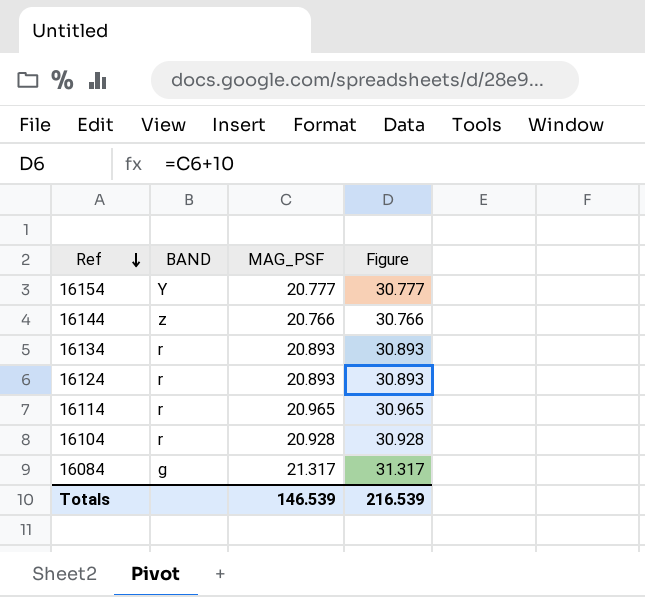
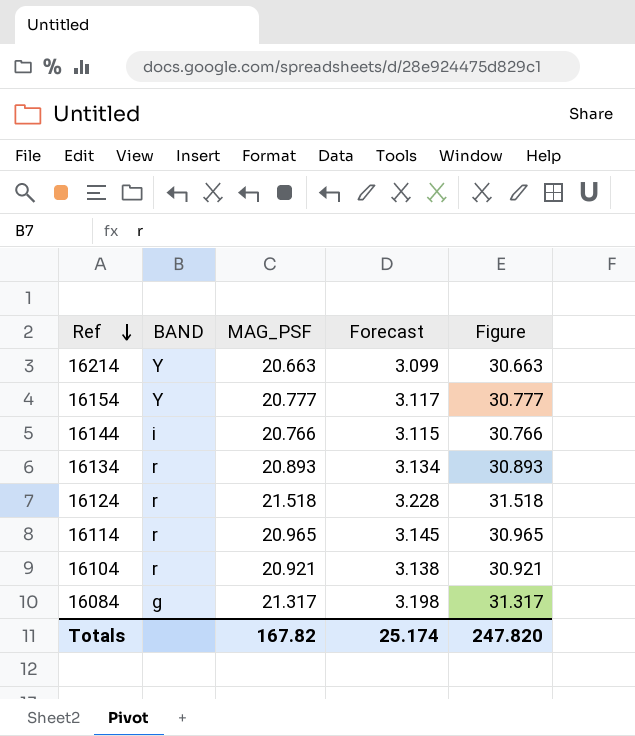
column Forecast | formula: none -> [MAG_PSF] * 0.15
row 16214: none -> Y | 20.663 | 3.099 | 30.663
16144 | BAND: z -> i
16124 | MAG_PSF: 20.893 -> 21.518
16124 | Figure: 30.893 -> 31.518
16104 | MAG_PSF: 20.928 -> 20.921
16104 | Figure: 30.928 -> 30.921
Totals | MAG_PSF: 146.539 -> 167.82
Totals | Figure: 216.539 -> 247.820

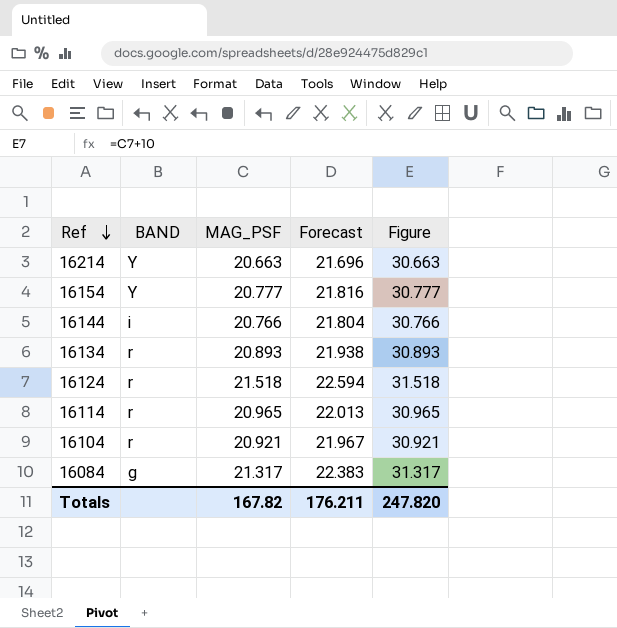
column Forecast | formula: [MAG_PSF] * 0.15 -> [MAG_PSF] * 1.05
Totals | Forecast: 25.174 -> 176.211

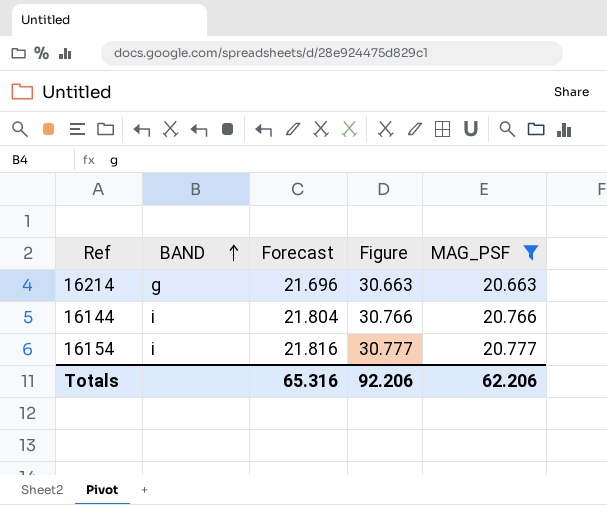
filter: none -> MAG_PSF <= 20.777
row order: Ref descending -> BAND ascending
column MAG_PSF | position: 3 -> 5
16214 | BAND: Y -> g
16154 | BAND: Y -> i
Totals | Forecast: 176.211 -> 65.316
Totals | Figure: 247.820 -> 92.206
Totals | MAG_PSF: 167.82 -> 62.206

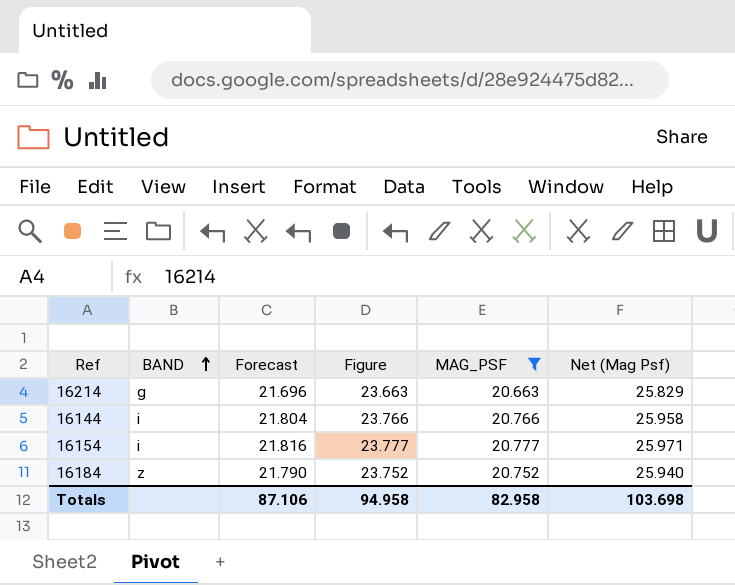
column Figure | formula: [MAG_PSF] + 10 -> [MAG_PSF] + 3
column Net (Mag Psf) | formula: none -> [MAG_PSF] * 1.25
row 16184: none -> z | 21.790 | 23.752 | 20.752 | 25.940
Totals | Forecast: 65.316 -> 87.106
Totals | Figure: 92.206 -> 94.958
Totals | MAG_PSF: 62.206 -> 82.958

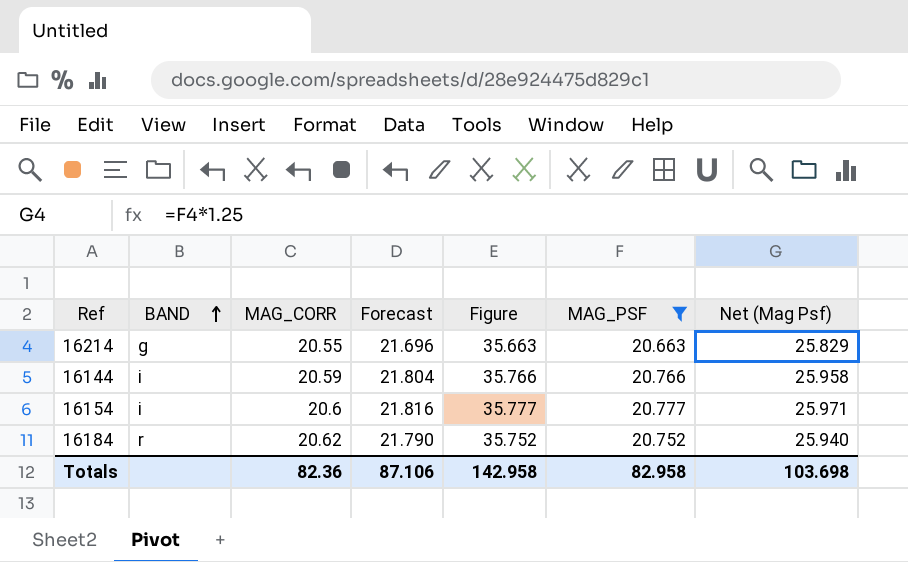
column MAG_CORR | position: none -> 3
column Figure | formula: [MAG_PSF] + 3 -> [MAG_PSF] + 15
16184 | BAND: z -> r
Totals | Figure: 94.958 -> 142.958

